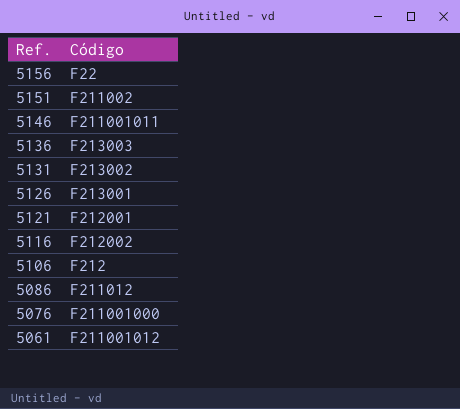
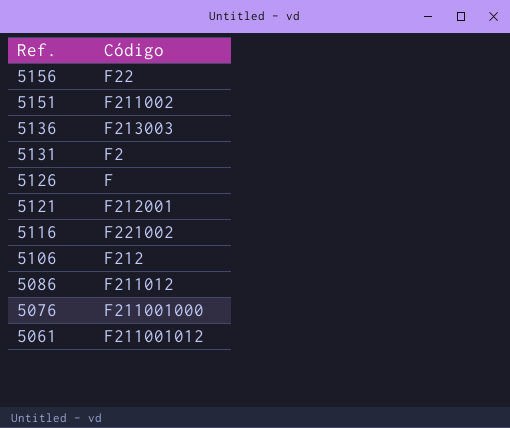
row 5146: F211001011 -> none
5131 | Código: F213002 -> F2
5126 | Código: F213001 -> F
5116 | Código: F212002 -> F221002

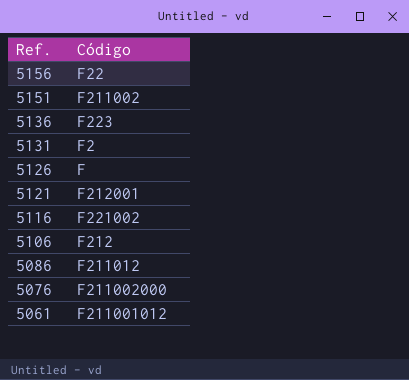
5136 | Código: F213003 -> F223
5076 | Código: F211001000 -> F211002000

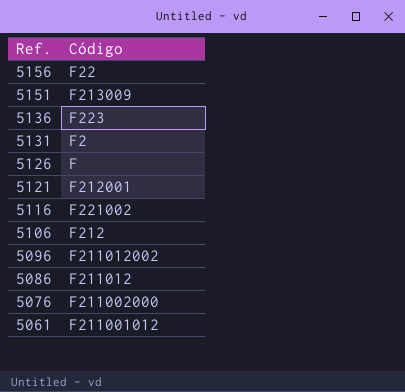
5151 | Código: F211002 -> F213009
row 5096: none -> F211012002

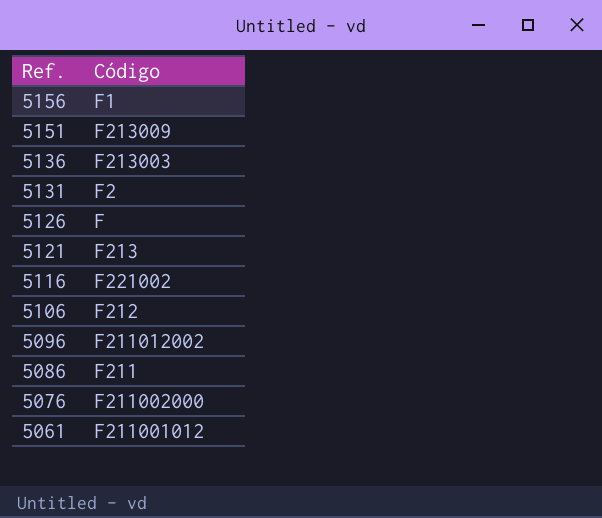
5156 | Código: F22 -> F1
5136 | Código: F223 -> F213003
5121 | Código: F212001 -> F213
5086 | Código: F211012 -> F211

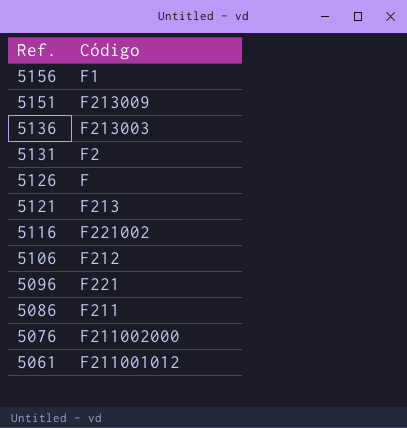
5096 | Código: F211012002 -> F221

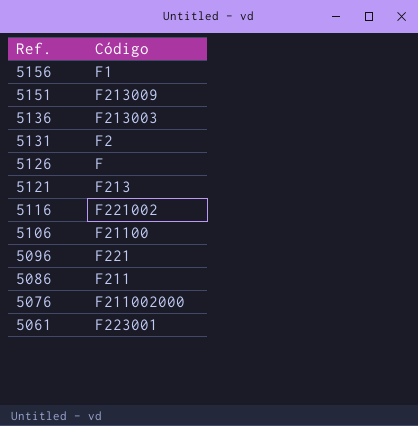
5106 | Código: F212 -> F21100
5061 | Código: F211001012 -> F223001

